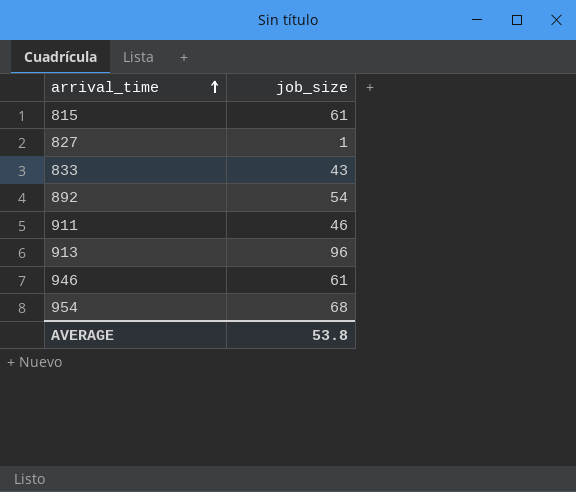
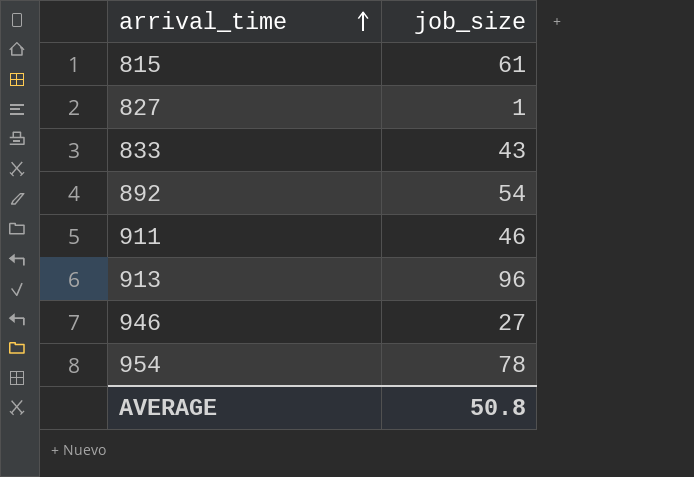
946 | job_size: 61 -> 27
954 | job_size: 68 -> 78
AVERAGE | job_size: 53.8 -> 50.8

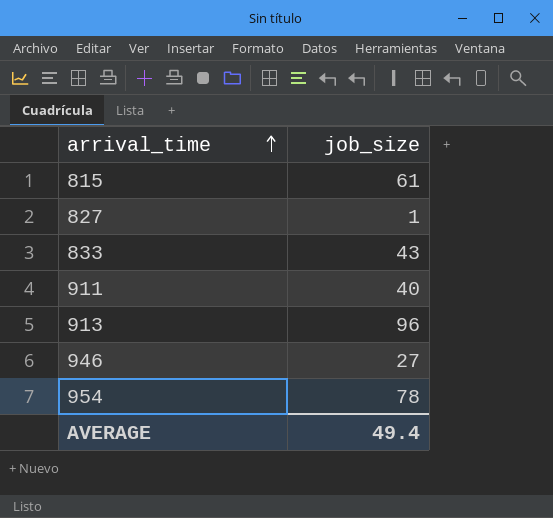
row 892: 54 -> none
911 | job_size: 46 -> 40
AVERAGE | job_size: 50.8 -> 49.4

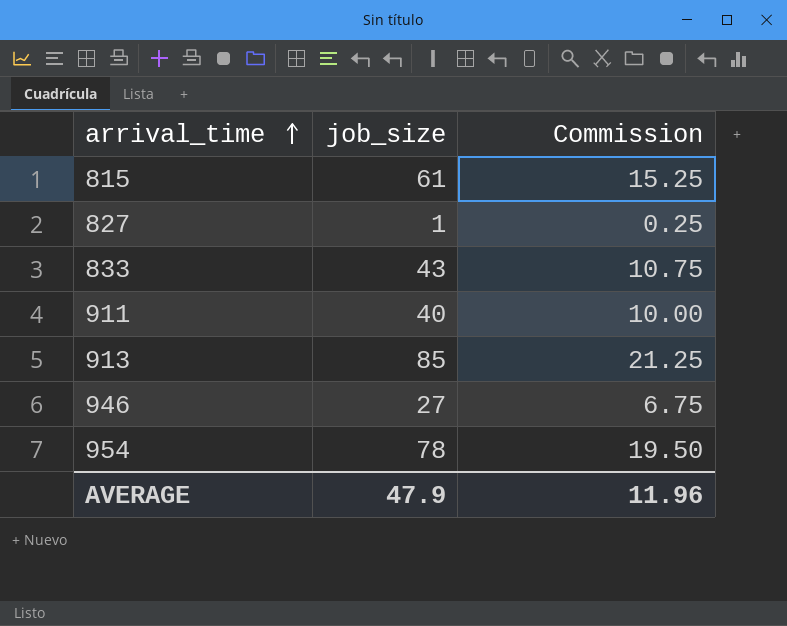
column Commission | formula: none -> [job_size] * 0.25
913 | job_size: 96 -> 85
AVERAGE | job_size: 49.4 -> 47.9

